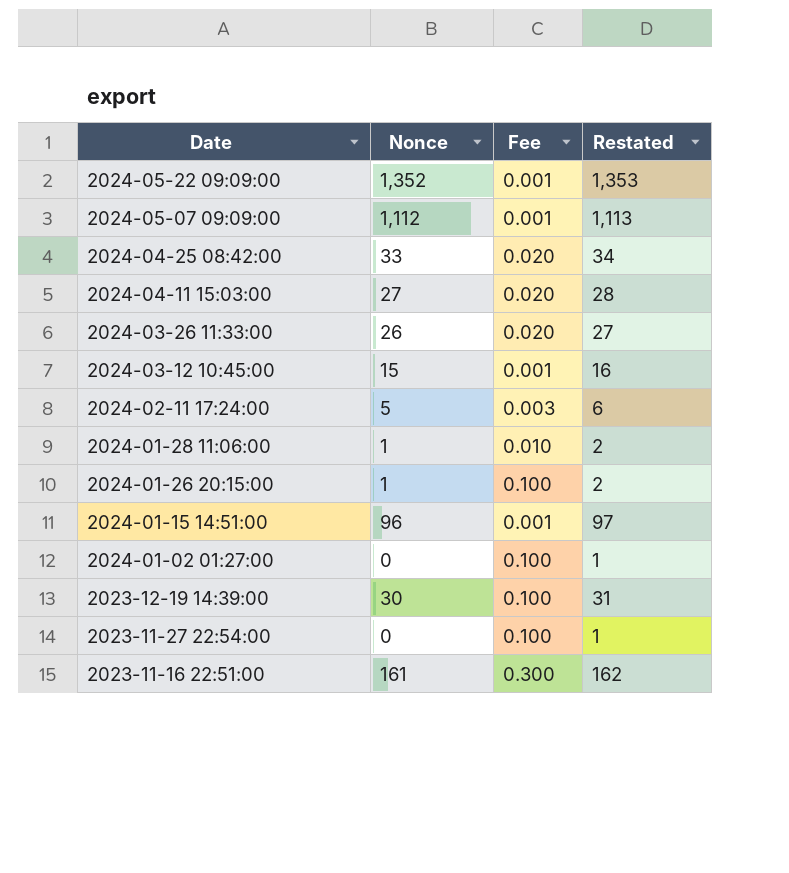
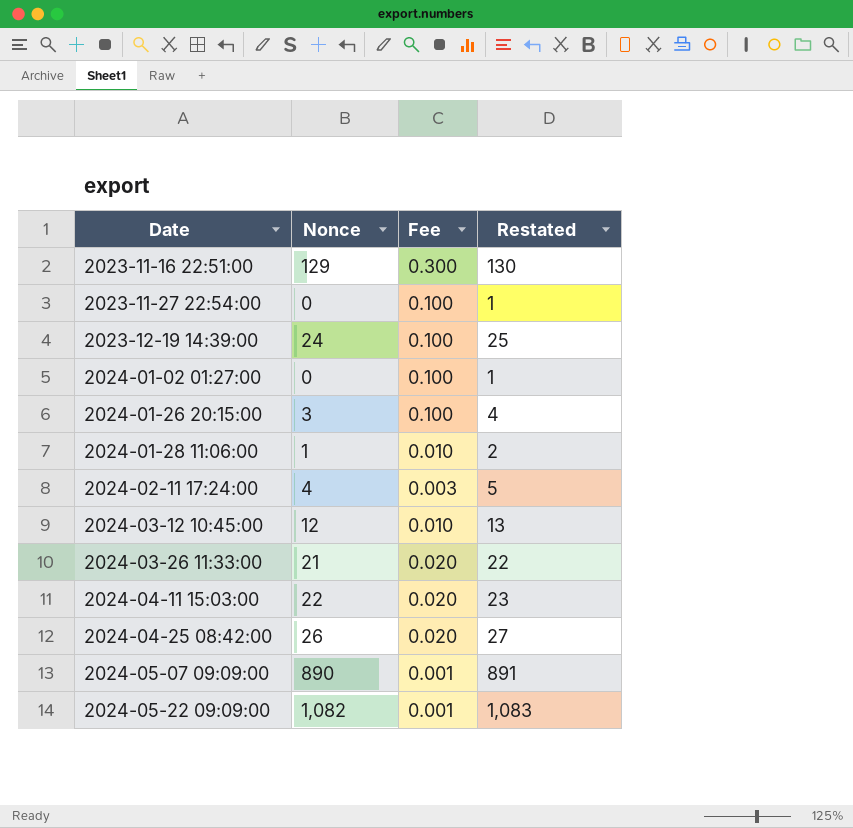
row order: Date descending -> Date ascending
row 2024-01-15 14:51:00: 96 | 0.001 | 97 -> none
2023-11-16 22:51:00 | Nonce: 161 -> 129
2023-11-16 22:51:00 | Restated: 162 -> 130
2023-12-19 14:39:00 | Nonce: 30 -> 24
2023-12-19 14:39:00 | Restated: 31 -> 25
2024-01-26 20:15:00 | Nonce: 1 -> 3
2024-01-26 20:15:00 | Restated: 2 -> 4
2024-02-11 17:24:00 | Nonce: 5 -> 4
2024-02-11 17:24:00 | Restated: 6 -> 5
2024-03-12 10:45:00 | Nonce: 15 -> 12
2024-03-12 10:45:00 | Fee: 0.001 -> 0.010
2024-03-12 10:45:00 | Restated: 16 -> 13
2024-03-26 11:33:00 | Nonce: 26 -> 21
2024-03-26 11:33:00 | Restated: 27 -> 22
2024-04-11 15:03:00 | Nonce: 27 -> 22
2024-04-11 15:03:00 | Restated: 28 -> 23
2024-04-25 08:42:00 | Nonce: 33 -> 26
2024-04-25 08:42:00 | Restated: 34 -> 27
2024-05-07 09:09:00 | Nonce: 1,112 -> 890
2024-05-07 09:09:00 | Restated: 1,113 -> 891
2024-05-22 09:09:00 | Nonce: 1,352 -> 1,082
2024-05-22 09:09:00 | Restated: 1,353 -> 1,083

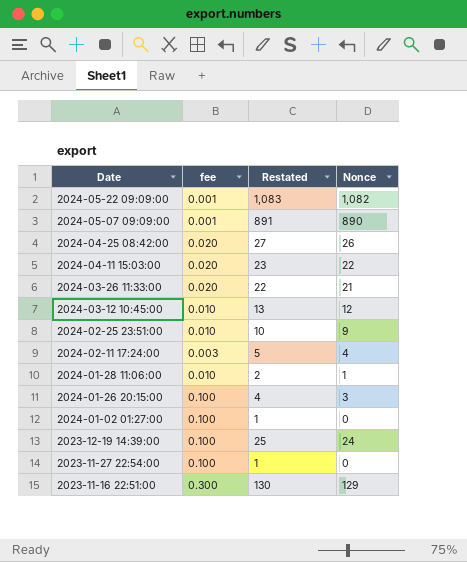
row order: Date ascending -> Date descending
column name: Fee -> fee
column Nonce | position: 2 -> 4
row 2024-02-25 23:51:00: none -> 0.010 | 10 | 9

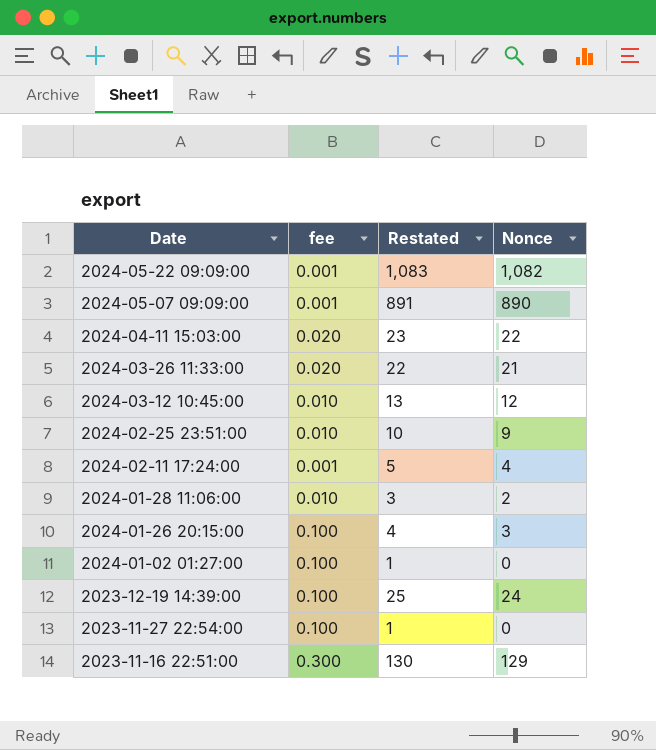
row 2024-04-25 08:42:00: 0.020 | 27 | 26 -> none
2024-02-11 17:24:00 | fee: 0.003 -> 0.001
2024-01-28 11:06:00 | Restated: 2 -> 3
2024-01-28 11:06:00 | Nonce: 1 -> 2

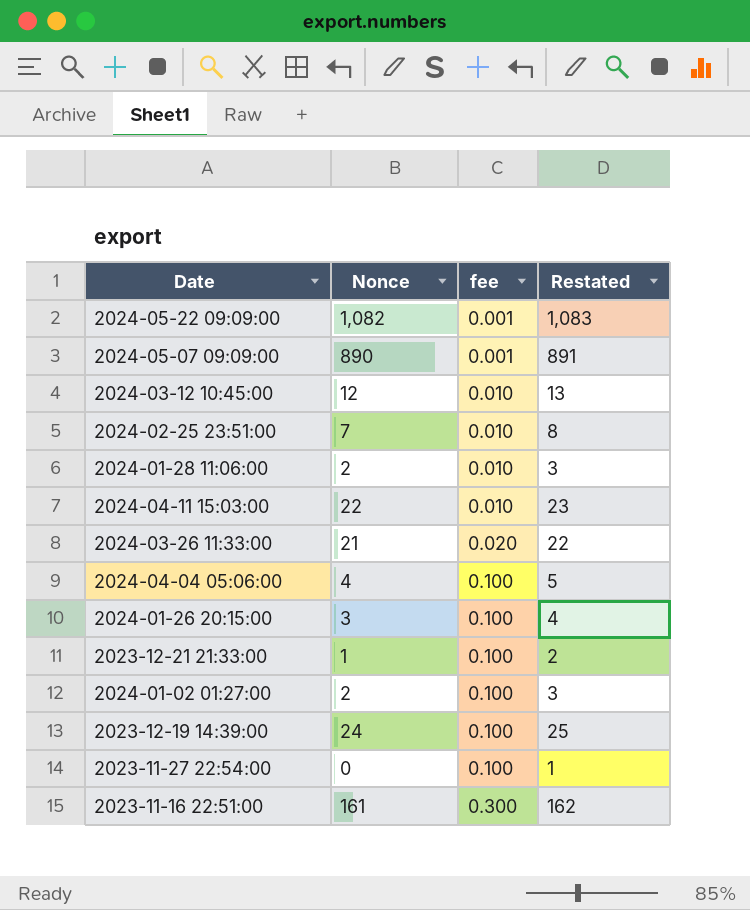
row order: Date descending -> fee ascending
column Nonce | position: 4 -> 2
row 2024-02-11 17:24:00: 0.001 | 5 | 4 -> none
2024-02-25 23:51:00 | Nonce: 9 -> 7
2024-02-25 23:51:00 | Restated: 10 -> 8
2024-04-11 15:03:00 | fee: 0.020 -> 0.010
row 2024-04-04 05:06:00: none -> 4 | 0.100 | 5
row 2023-12-21 21:33:00: none -> 1 | 0.100 | 2
2024-01-02 01:27:00 | Nonce: 0 -> 2
2024-01-02 01:27:00 | Restated: 1 -> 3
2023-11-16 22:51:00 | Nonce: 129 -> 161
2023-11-16 22:51:00 | Restated: 130 -> 162

